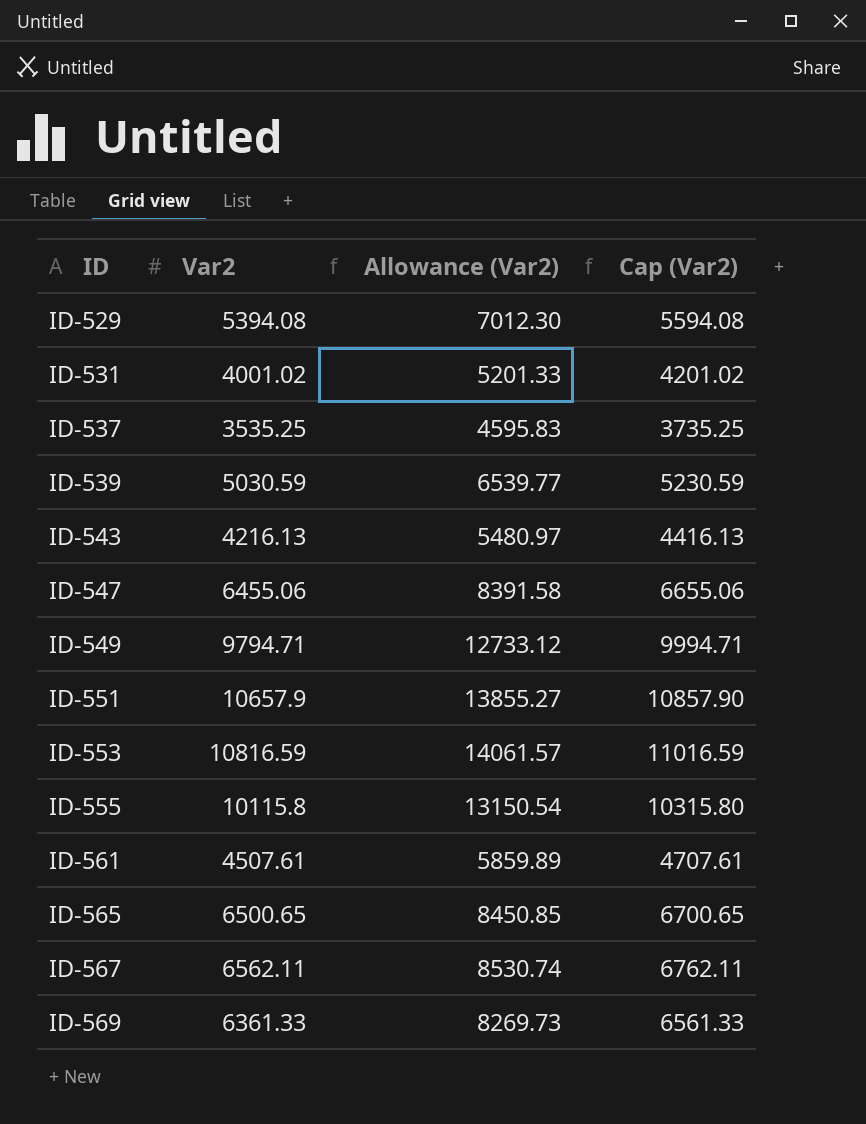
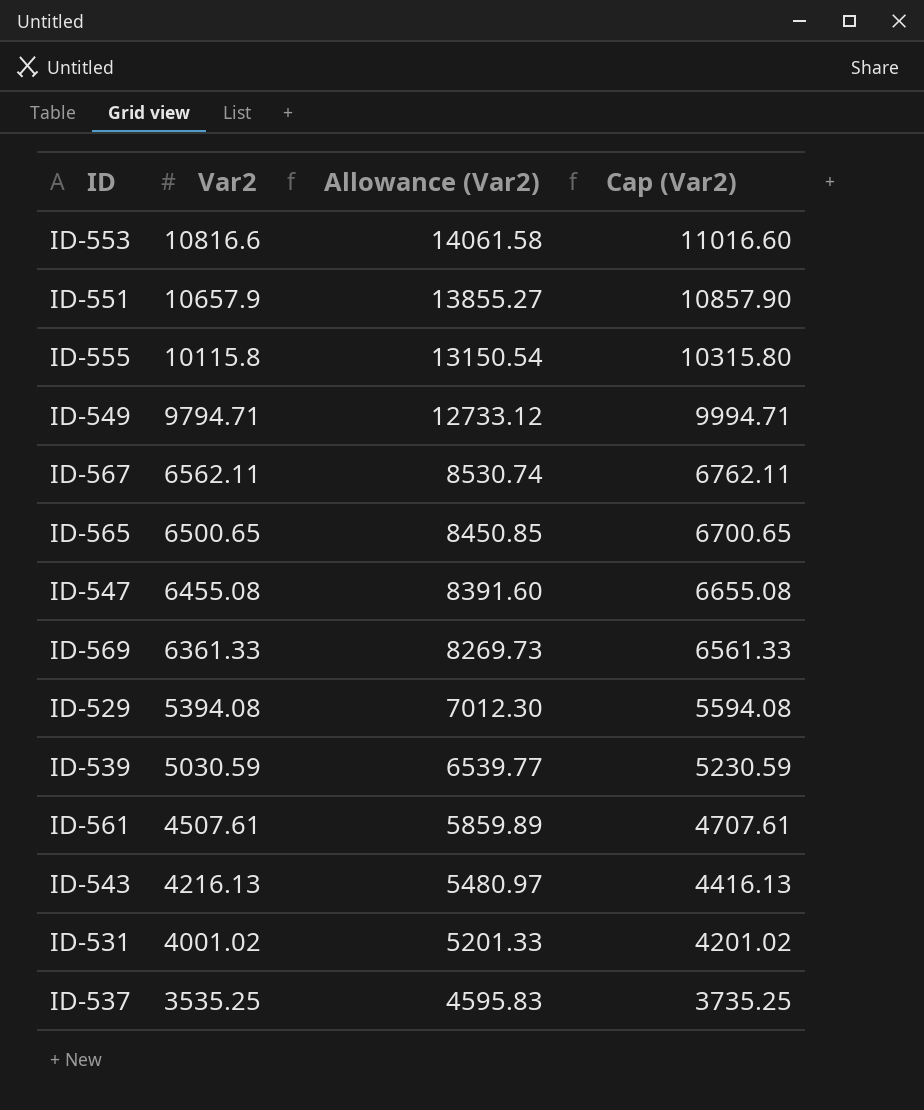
row order: ID ascending -> Var2 descending
ID-553 | Var2: 10816.59 -> 10816.6
ID-553 | Allowance (Var2): 14061.57 -> 14061.58
ID-553 | Cap (Var2): 11016.59 -> 11016.60
ID-547 | Var2: 6455.06 -> 6455.08
ID-547 | Allowance (Var2): 8391.58 -> 8391.60
ID-547 | Cap (Var2): 6655.06 -> 6655.08

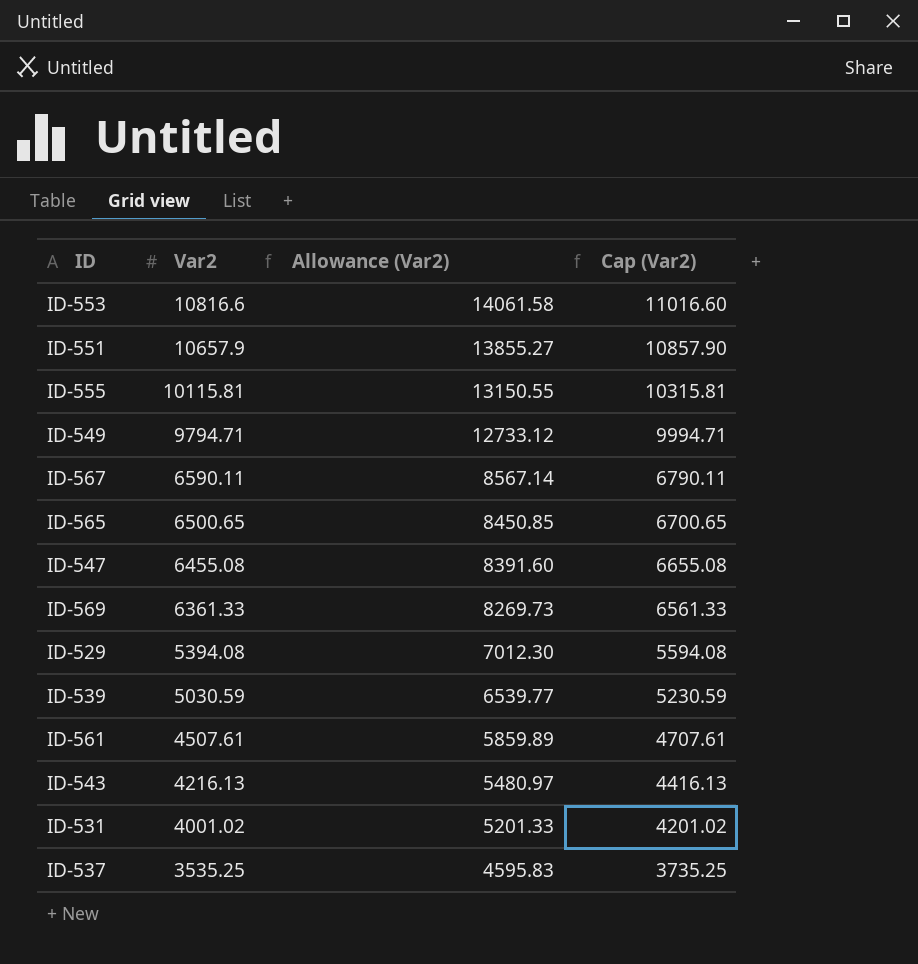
ID-555 | Var2: 10115.8 -> 10115.81
ID-555 | Allowance (Var2): 13150.54 -> 13150.55
ID-555 | Cap (Var2): 10315.80 -> 10315.81
ID-567 | Var2: 6562.11 -> 6590.11
ID-567 | Allowance (Var2): 8530.74 -> 8567.14
ID-567 | Cap (Var2): 6762.11 -> 6790.11

